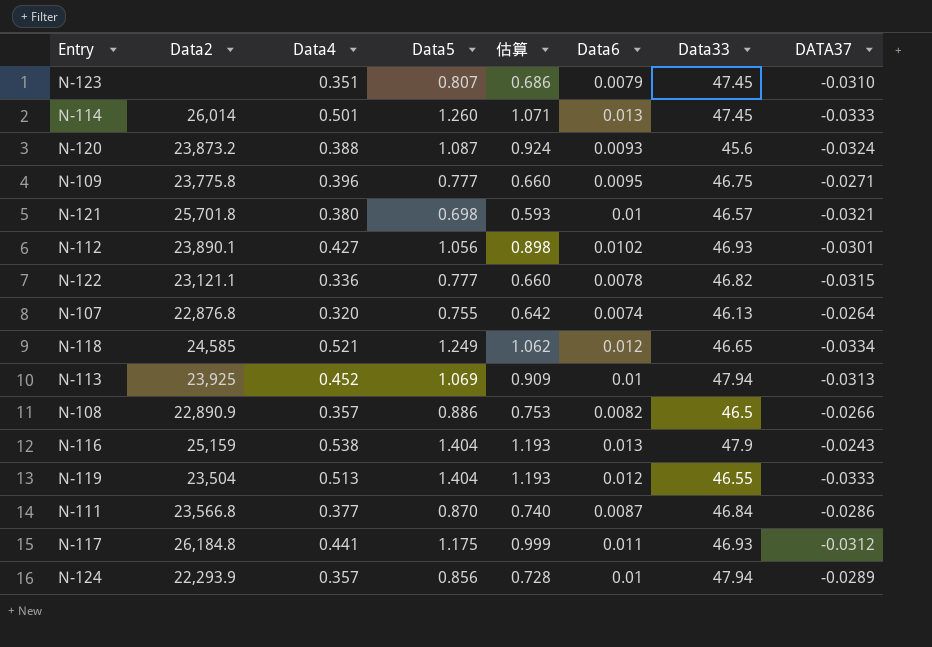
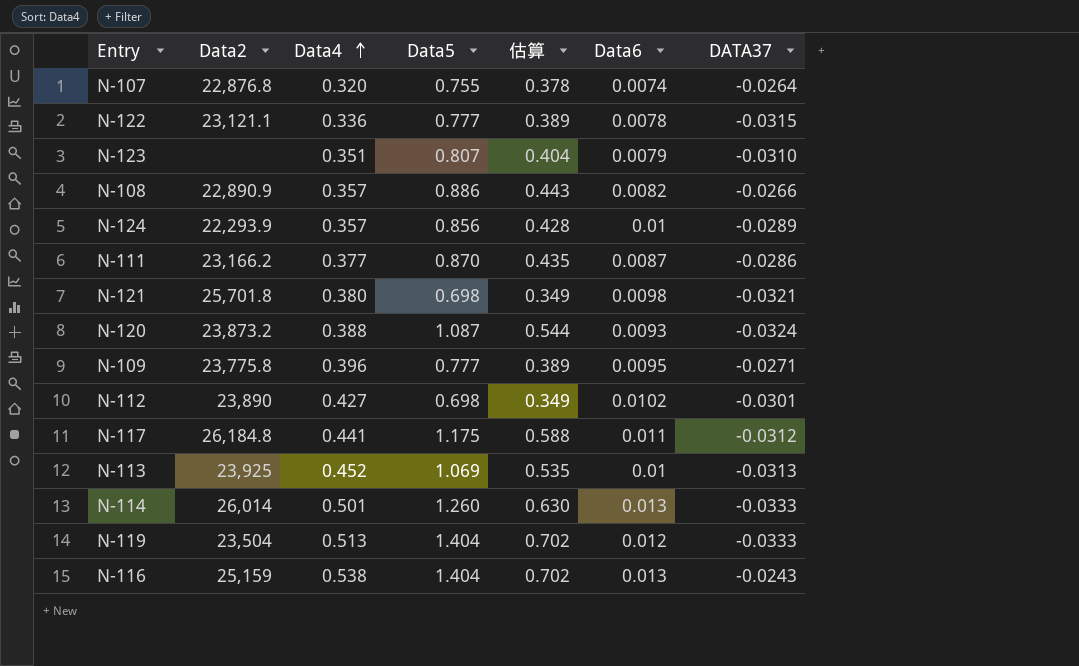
row order: none -> Data4 ascending
column Data33 | position: 7 -> none
column 估算 | formula: [Data5] * 0.85 -> [Data5] * 0.5
row N-118: 24,585 | 0.521 | 1.249 | 1.062 | 0.012 | 46.65 | -0.0334 -> none
N-111 | Data2: 23,566.8 -> 23,166.2
N-121 | Data6: 0.01 -> 0.0098
N-112 | Data2: 23,890.1 -> 23,890
N-112 | Data5: 1.056 -> 0.698

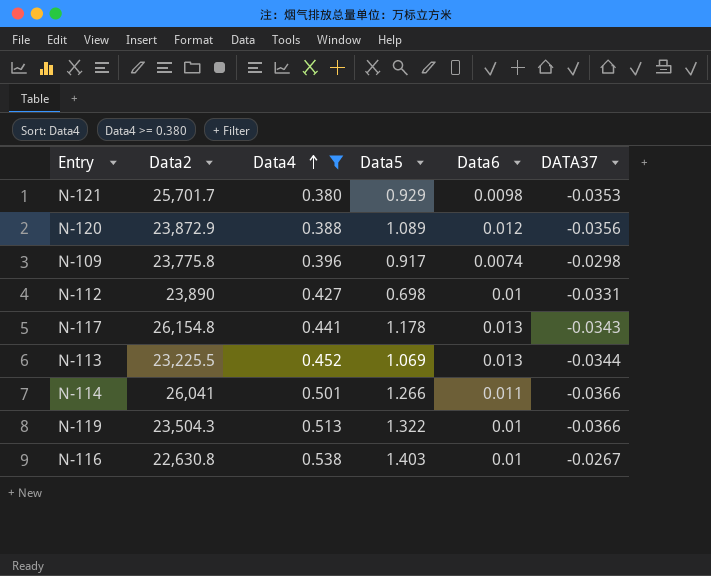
filter: none -> Data4 >= 0.380
column 估算 | formula: [Data5] * 0.5 -> none
N-121 | Data2: 25,701.8 -> 25,701.7
N-121 | Data5: 0.698 -> 0.929
N-121 | DATA37: -0.0321 -> -0.0353
N-120 | Data2: 23,873.2 -> 23,872.9
N-120 | Data5: 1.087 -> 1.089
N-120 | Data6: 0.0093 -> 0.012
N-120 | DATA37: -0.0324 -> -0.0356
N-109 | Data5: 0.777 -> 0.917
N-109 | Data6: 0.0095 -> 0.0074
N-109 | DATA37: -0.0271 -> -0.0298
N-112 | Data6: 0.0102 -> 0.01
N-112 | DATA37: -0.0301 -> -0.0331
N-117 | Data2: 26,184.8 -> 26,154.8
N-117 | Data5: 1.175 -> 1.178
N-117 | Data6: 0.011 -> 0.013
N-117 | DATA37: -0.0312 -> -0.0343
N-113 | Data2: 23,925 -> 23,225.5
N-113 | Data6: 0.01 -> 0.013
N-113 | DATA37: -0.0313 -> -0.0344
N-114 | Data2: 26,014 -> 26,041
N-114 | Data5: 1.260 -> 1.266
N-114 | Data6: 0.013 -> 0.011
N-114 | DATA37: -0.0333 -> -0.0366
N-119 | Data2: 23,504 -> 23,504.3
N-119 | Data5: 1.404 -> 1.322
N-119 | Data6: 0.012 -> 0.01
N-119 | DATA37: -0.0333 -> -0.0366
N-116 | Data2: 25,159 -> 22,630.8
N-116 | Data5: 1.404 -> 1.403
N-116 | Data6: 0.013 -> 0.01
N-116 | DATA37: -0.0243 -> -0.0267

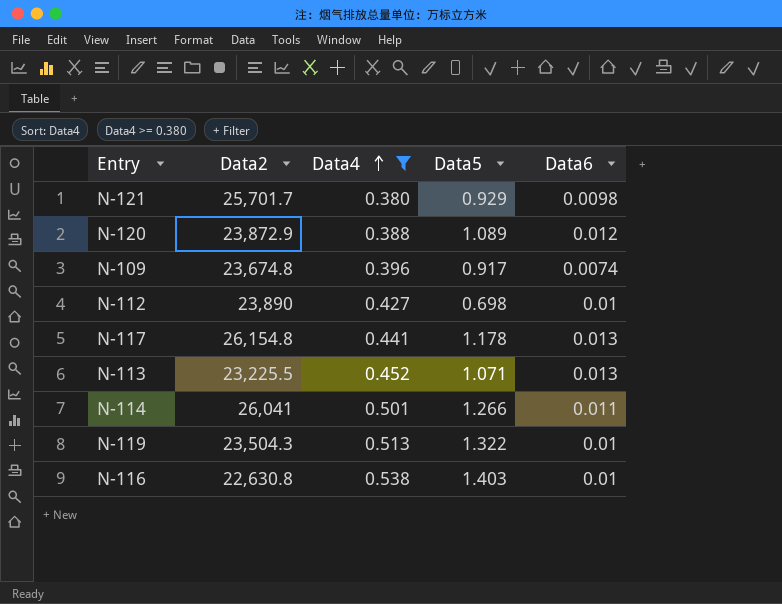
column DATA37 | position: 6 -> none
N-109 | Data2: 23,775.8 -> 23,674.8
N-113 | Data5: 1.069 -> 1.071

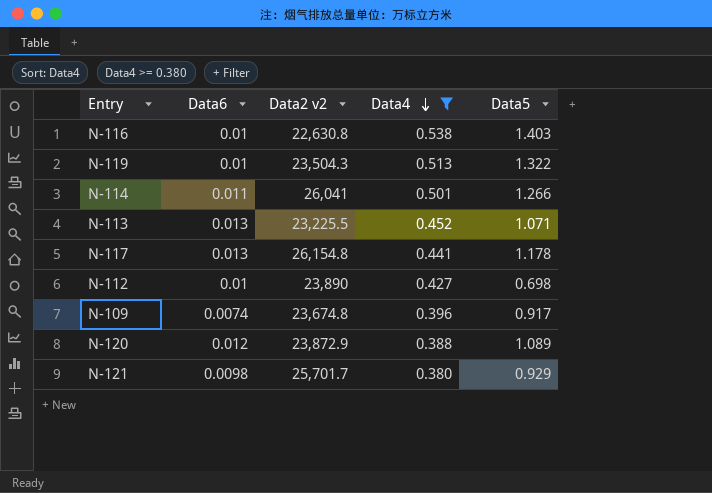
row order: Data4 ascending -> Data4 descending
column Data6 | position: 5 -> 2
column name: Data2 -> Data2 v2

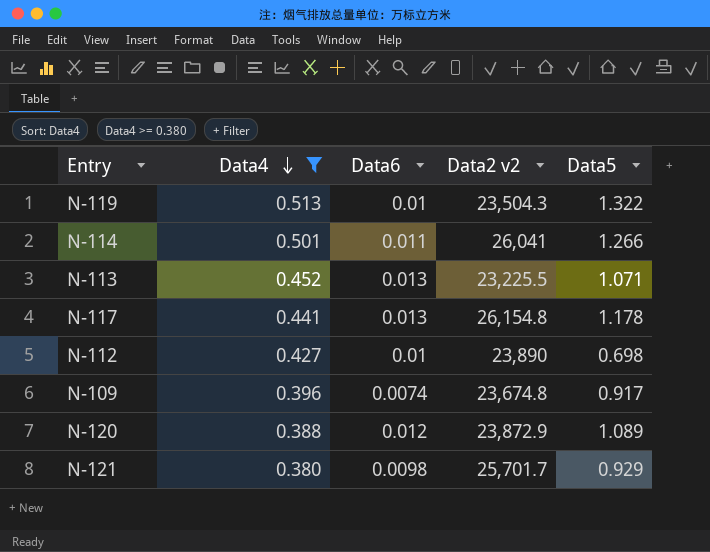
column Data4 | position: 4 -> 2
row N-116: 0.01 | 22,630.8 | 0.538 | 1.403 -> none

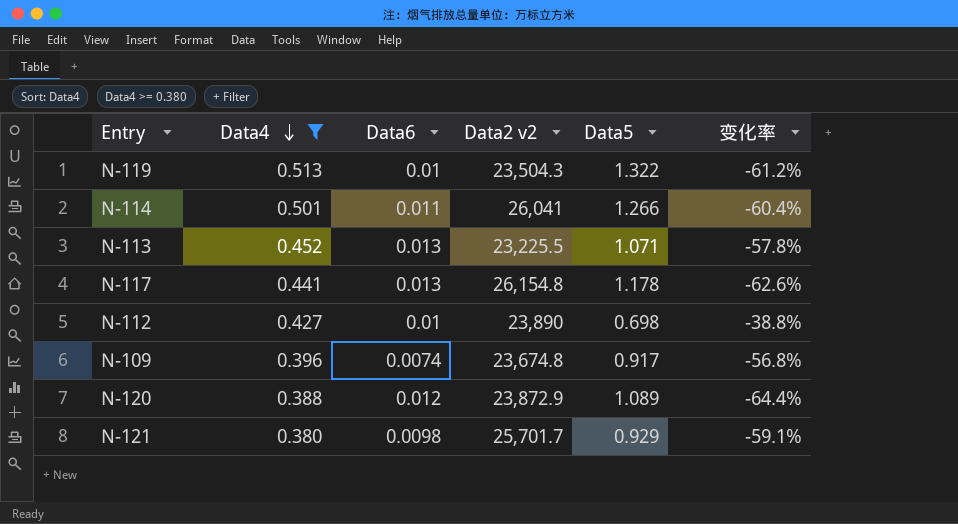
column 变化率 | formula: none -> ([Data4] - [Data5]) / [Data5]

